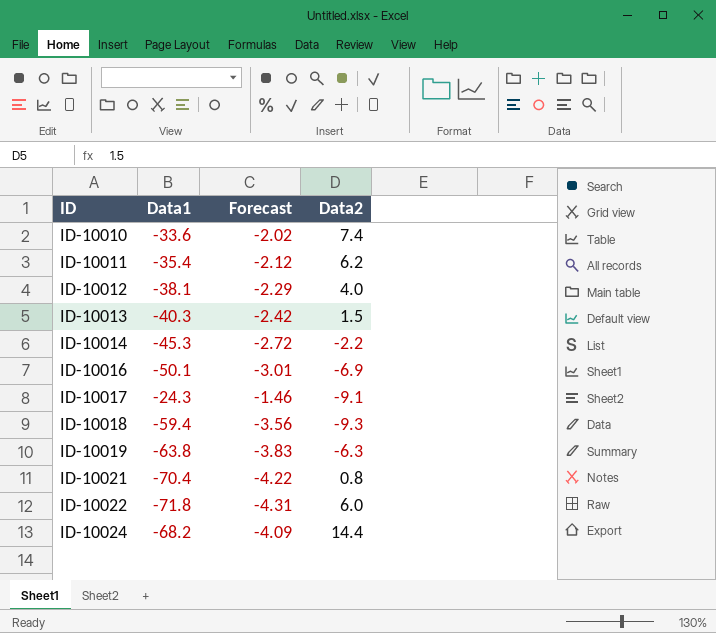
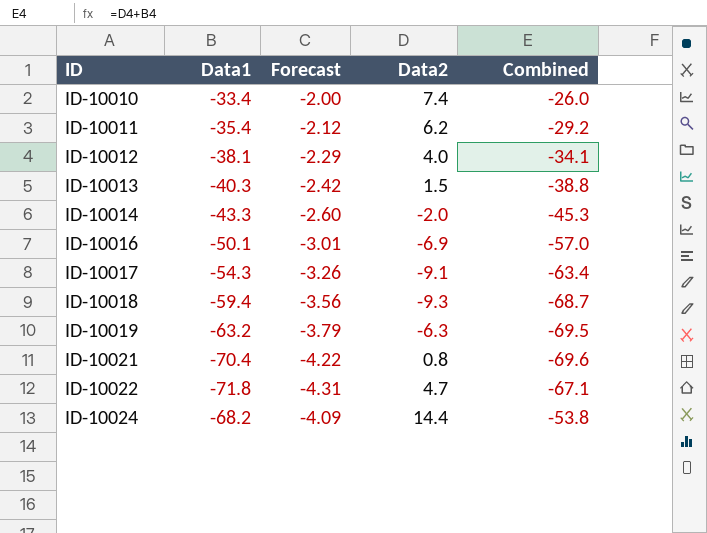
column Combined | formula: none -> [Data1] + [Data2]
ID-10010 | Data1: -33.6 -> -33.4
ID-10010 | Forecast: -2.02 -> -2.00
ID-10014 | Data1: -45.3 -> -43.3
ID-10014 | Forecast: -2.72 -> -2.60
ID-10014 | Data2: -2.2 -> -2.0
ID-10017 | Data1: -24.3 -> -54.3
ID-10017 | Forecast: -1.46 -> -3.26
ID-10019 | Data1: -63.8 -> -63.2
ID-10019 | Forecast: -3.83 -> -3.79
ID-10022 | Data2: 6.0 -> 4.7

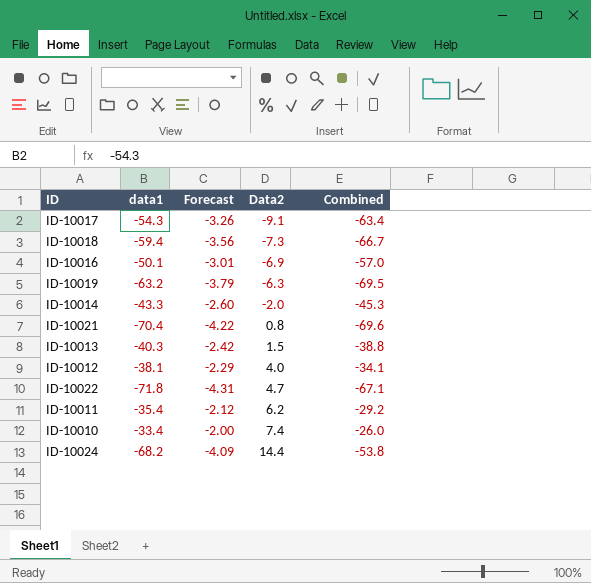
row order: ID ascending -> Data2 ascending
column name: Data1 -> data1
ID-10018 | Data2: -9.3 -> -7.3
ID-10018 | Combined: -68.7 -> -66.7

